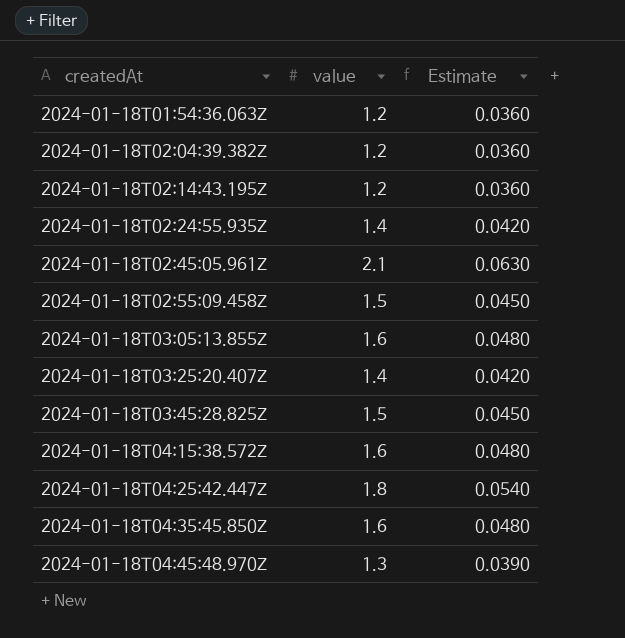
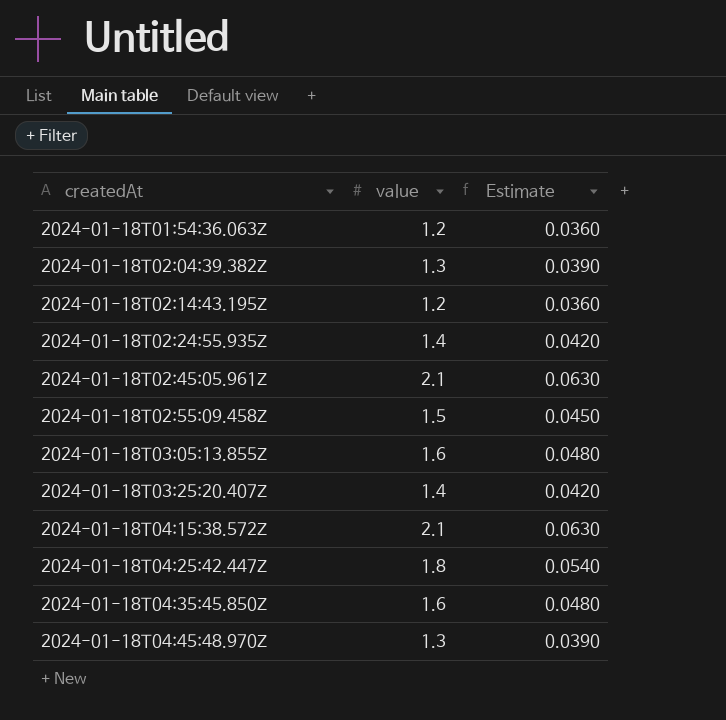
row 2024-01-18T03:45:28.825Z: 1.5 | 0.0450 -> none
2024-01-18T02:04:39.382Z | value: 1.2 -> 1.3
2024-01-18T02:04:39.382Z | Estimate: 0.0360 -> 0.0390
2024-01-18T04:15:38.572Z | value: 1.6 -> 2.1
2024-01-18T04:15:38.572Z | Estimate: 0.0480 -> 0.0630

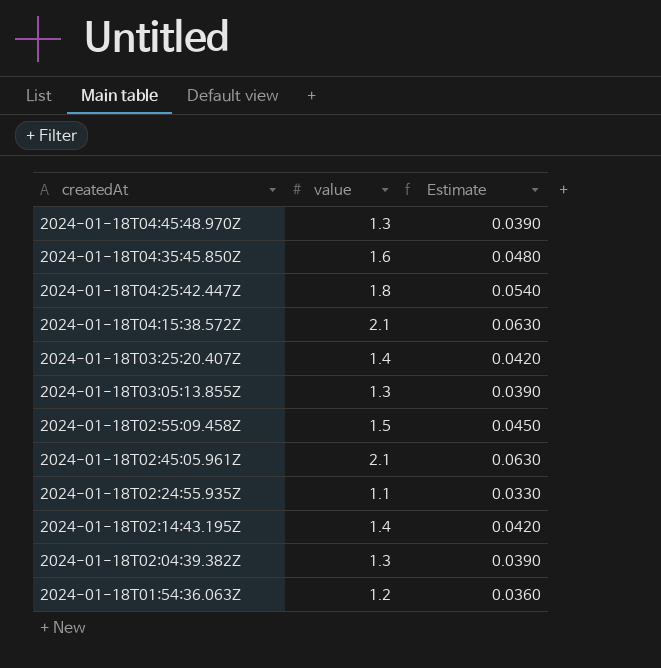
row order: createdAt ascending -> createdAt descending
2024-01-18T03:05:13.855Z | value: 1.6 -> 1.3
2024-01-18T03:05:13.855Z | Estimate: 0.0480 -> 0.0390
2024-01-18T02:24:55.935Z | value: 1.4 -> 1.1
2024-01-18T02:24:55.935Z | Estimate: 0.0420 -> 0.0330
2024-01-18T02:14:43.195Z | value: 1.2 -> 1.4
2024-01-18T02:14:43.195Z | Estimate: 0.0360 -> 0.0420

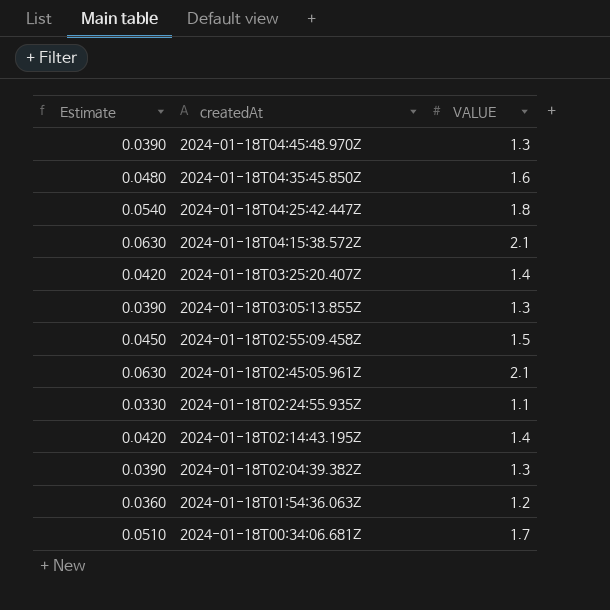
column Estimate | position: 3 -> 1
column name: value -> VALUE
row 2024-01-18T00:34:06.681Z: none -> 0.0510 | 1.7

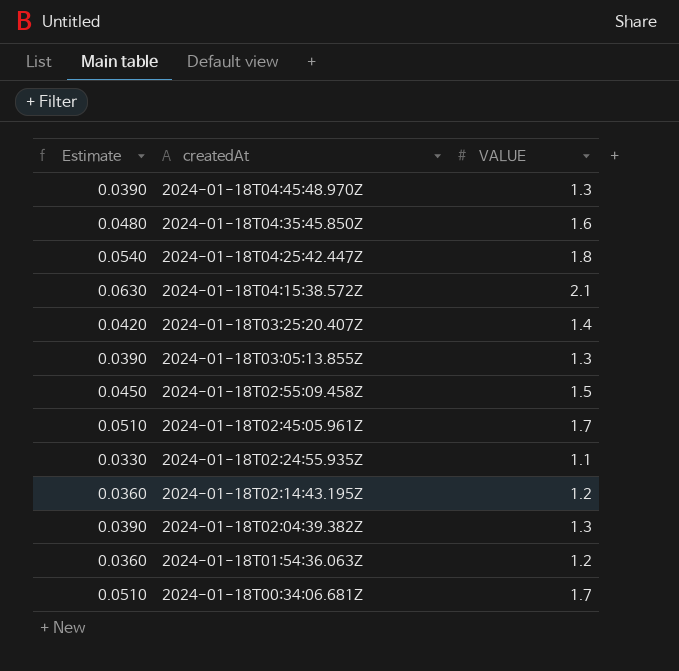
2024-01-18T02:45:05.961Z | Estimate: 0.0630 -> 0.0510
2024-01-18T02:45:05.961Z | VALUE: 2.1 -> 1.7
2024-01-18T02:14:43.195Z | Estimate: 0.0420 -> 0.0360
2024-01-18T02:14:43.195Z | VALUE: 1.4 -> 1.2

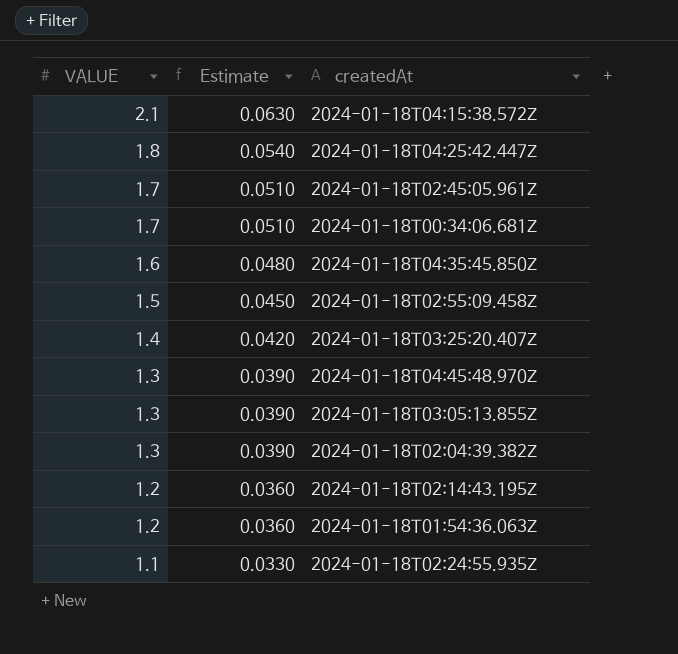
row order: createdAt descending -> VALUE descending
column VALUE | position: 3 -> 1

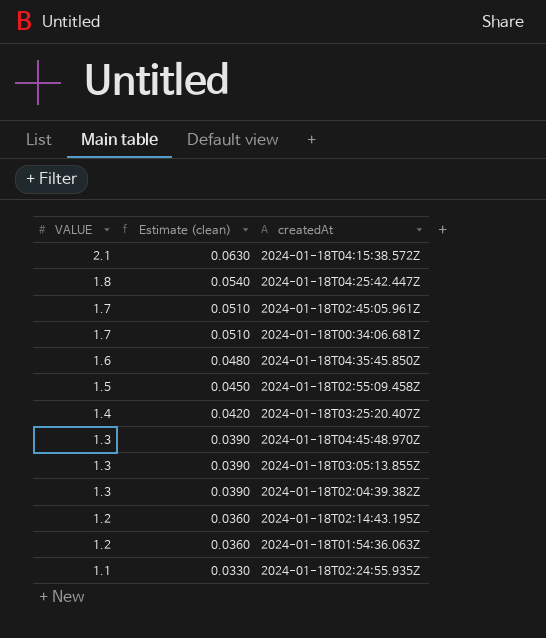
column name: Estimate -> Estimate (clean)

